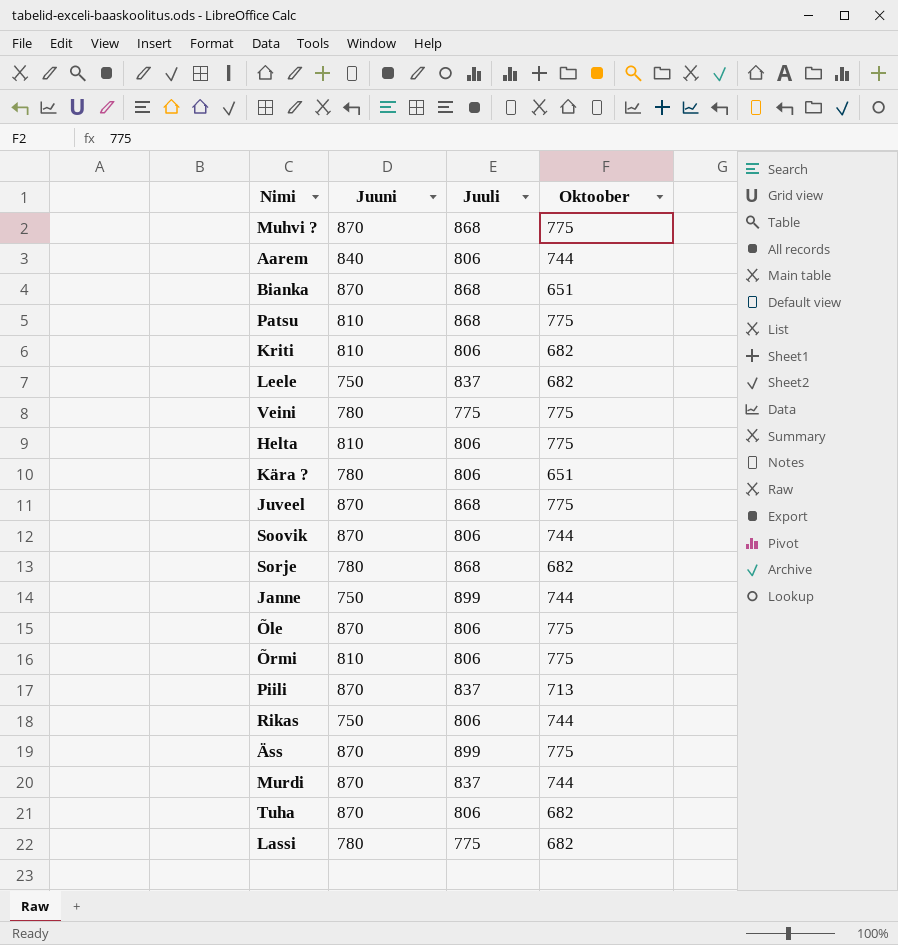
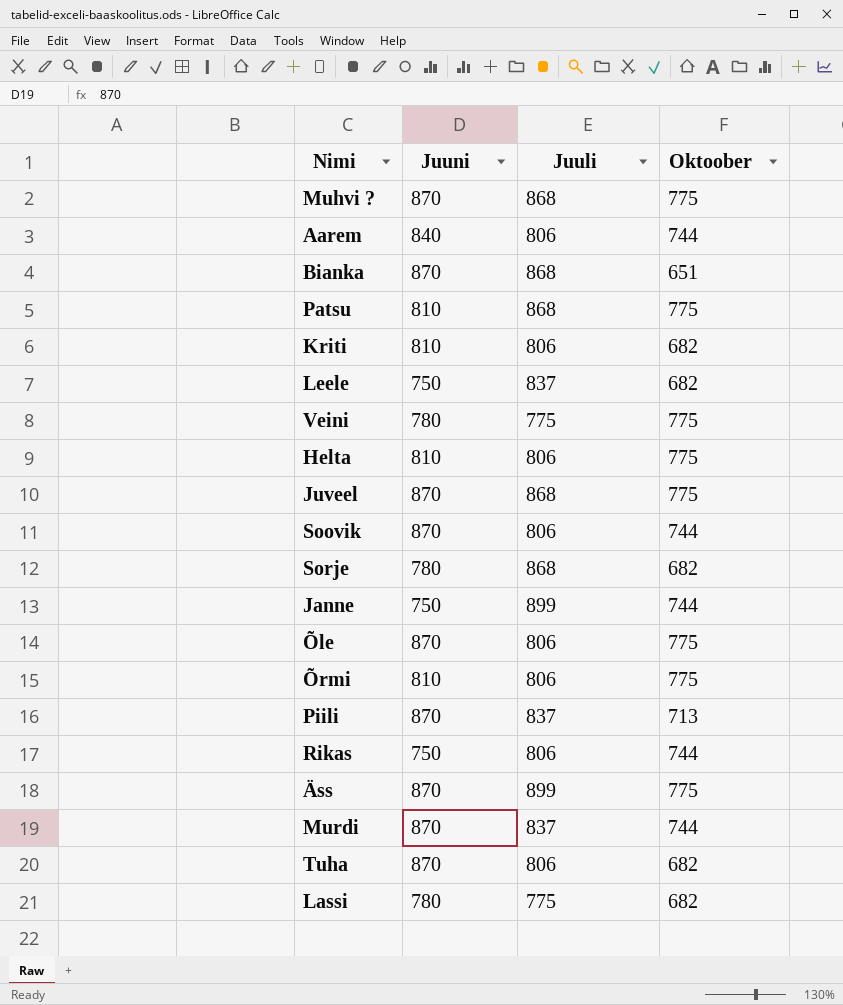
row Kära ?: 780 | 806 | 651 -> none

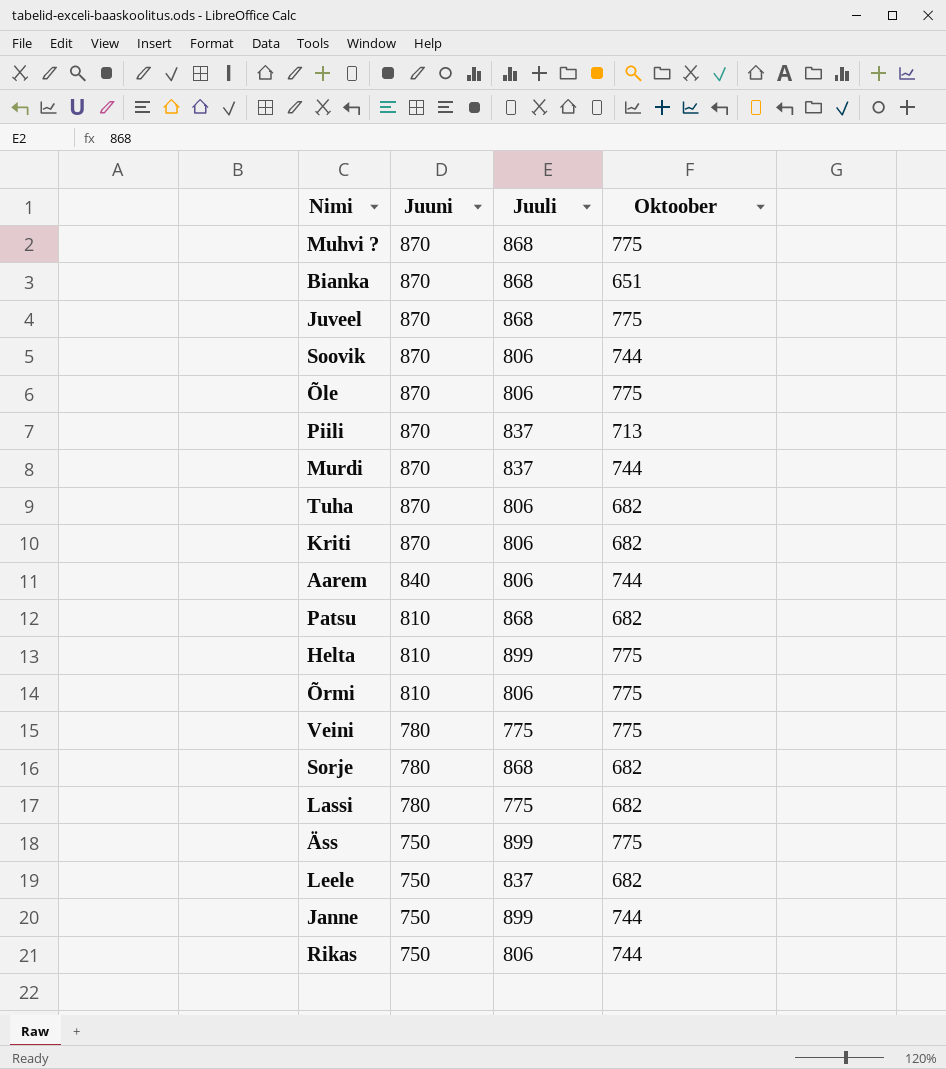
row order: none -> Juuni descending
Kriti | Juuni: 810 -> 870
Patsu | Oktoober: 775 -> 682
Helta | Juuli: 806 -> 899
Äss | Juuni: 870 -> 750

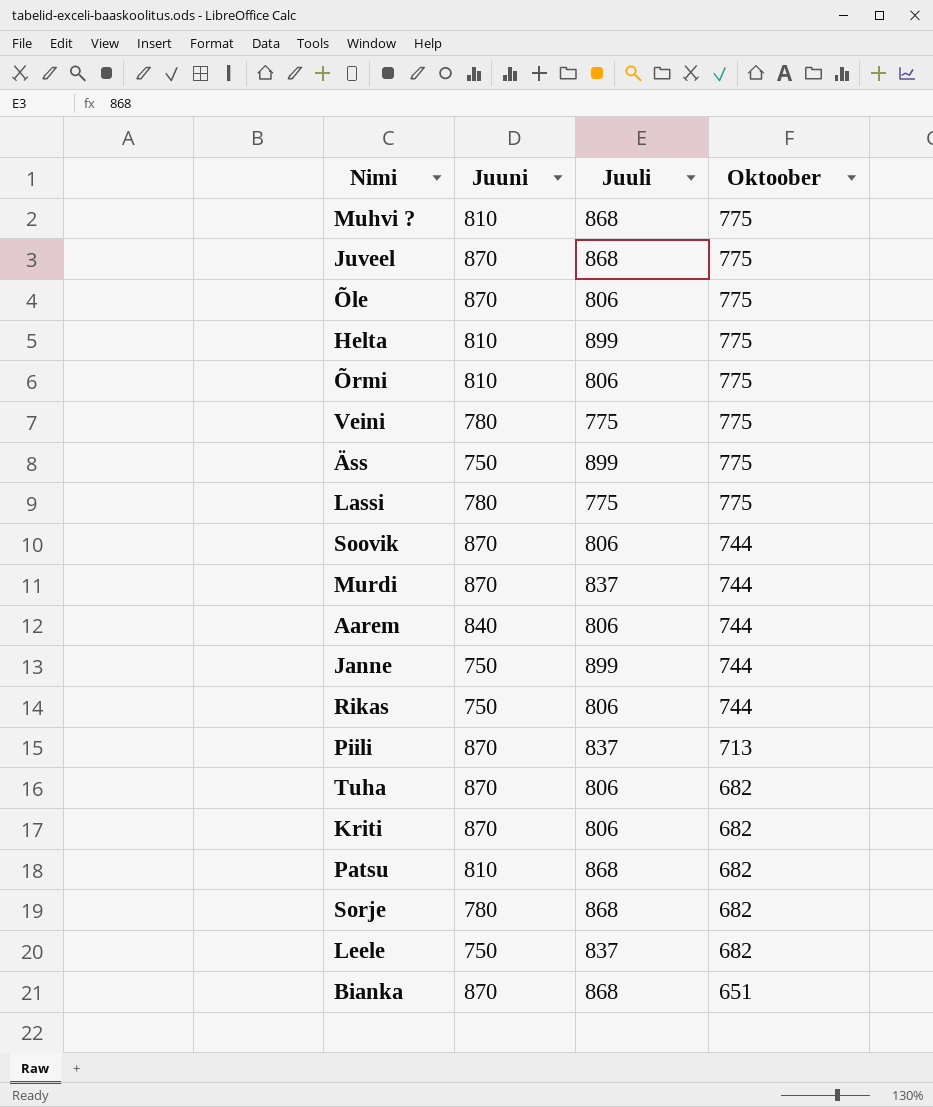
row order: Juuni descending -> Oktoober descending
Muhvi ? | Juuni: 870 -> 810
Lassi | Oktoober: 682 -> 775

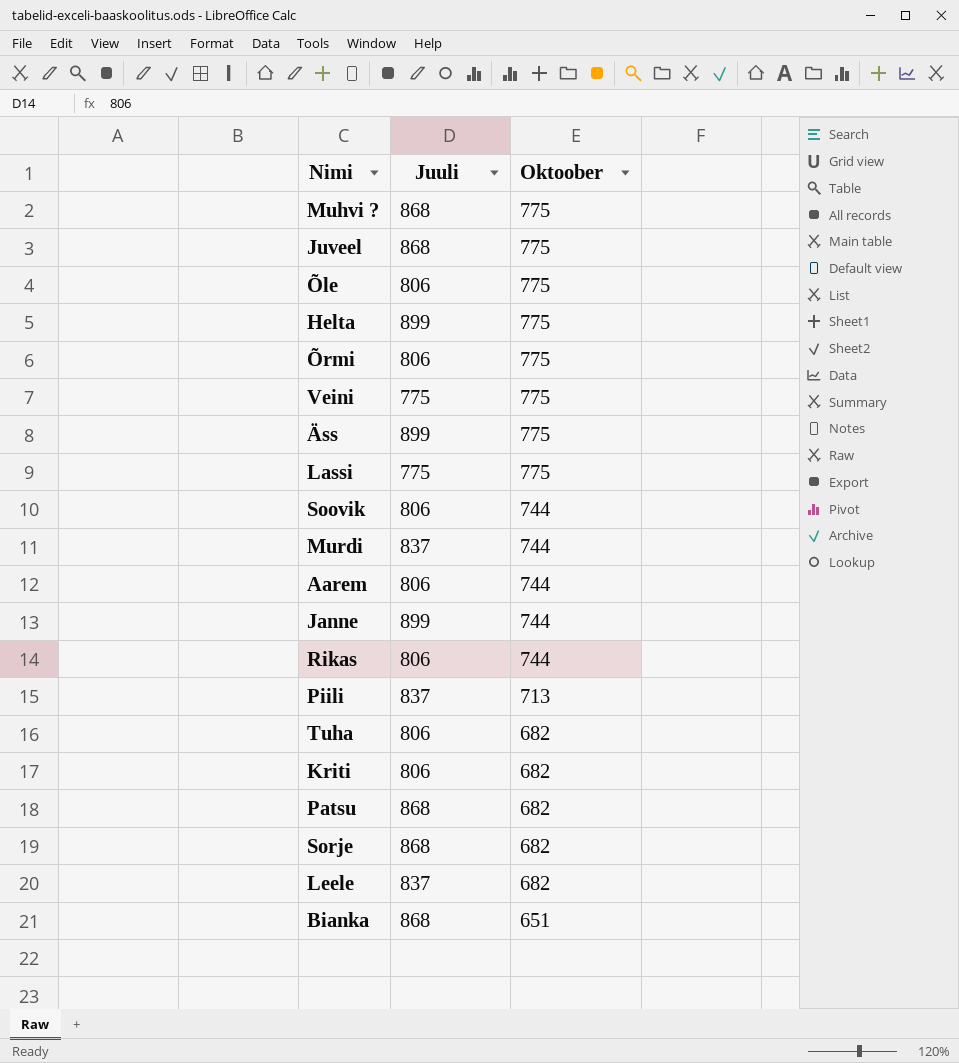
column Juuni | position: 2 -> none

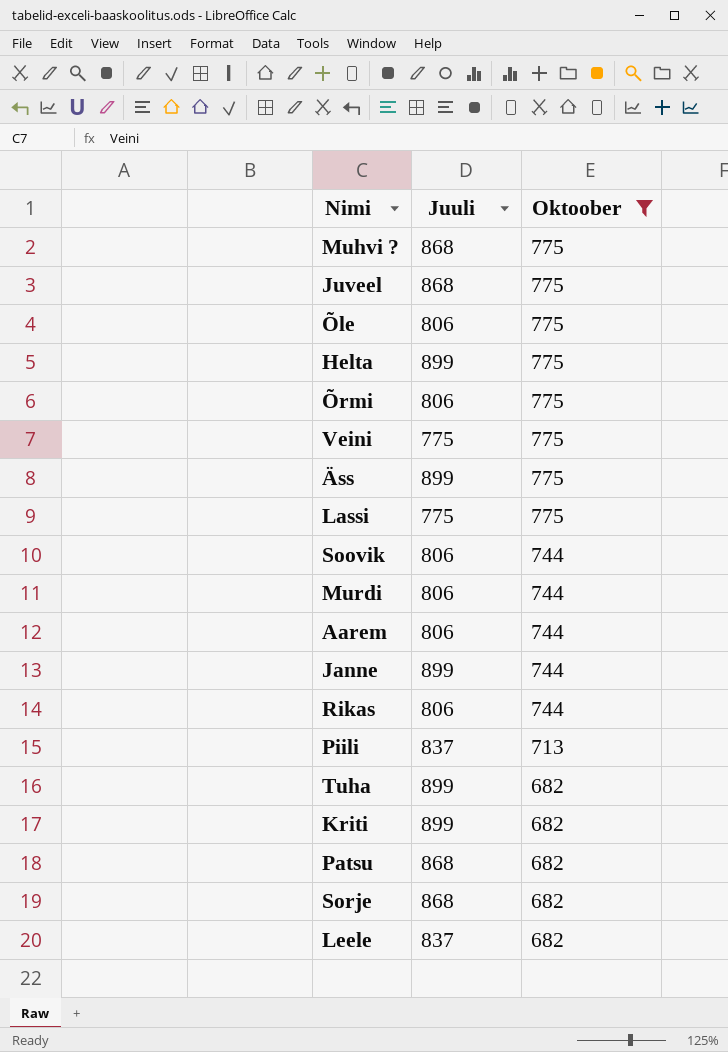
filter: none -> Oktoober != 651
Murdi | Juuli: 837 -> 806
Tuha | Juuli: 806 -> 899
Kriti | Juuli: 806 -> 899

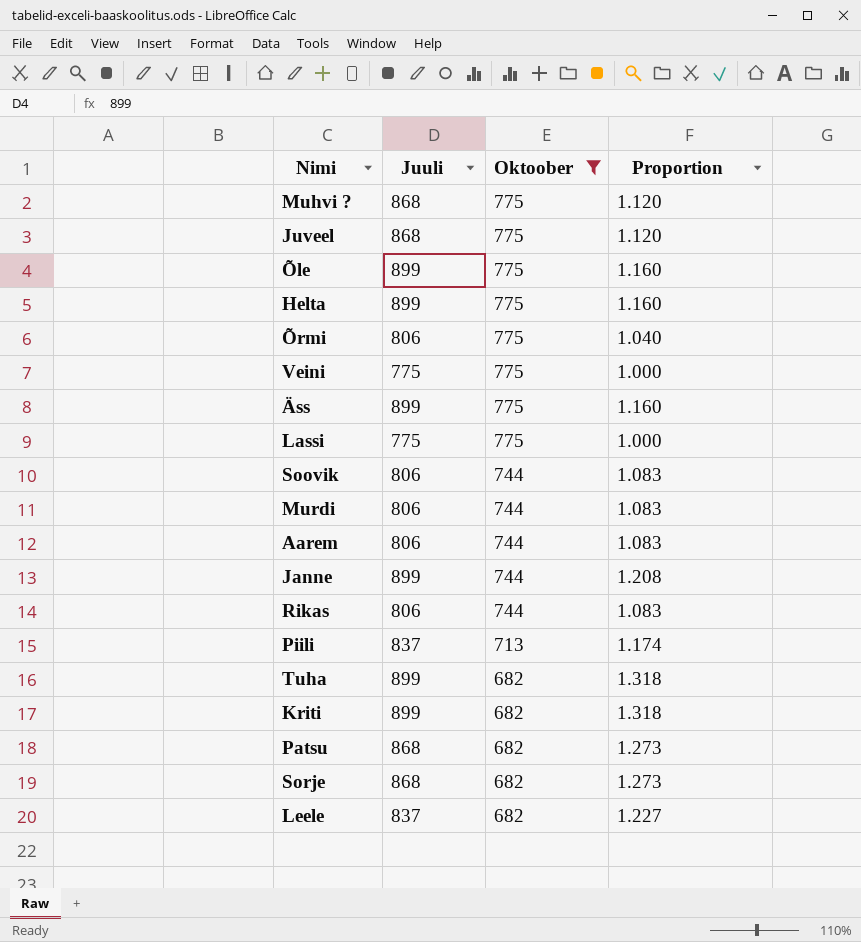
column Proportion | formula: none -> [Juuli] / [Oktoober]
Õle | Juuli: 806 -> 899

